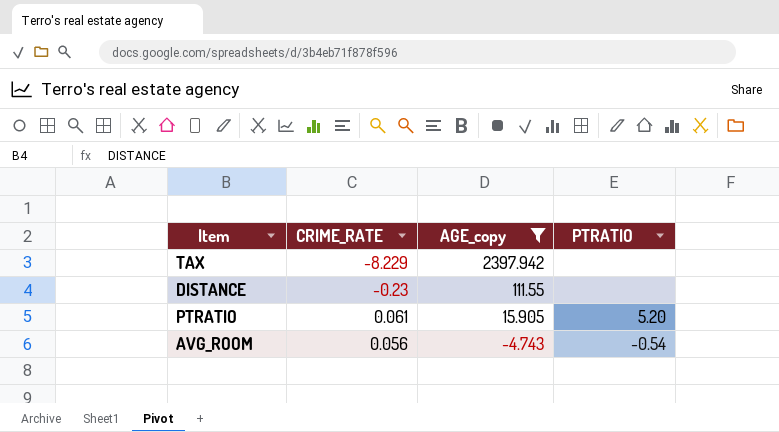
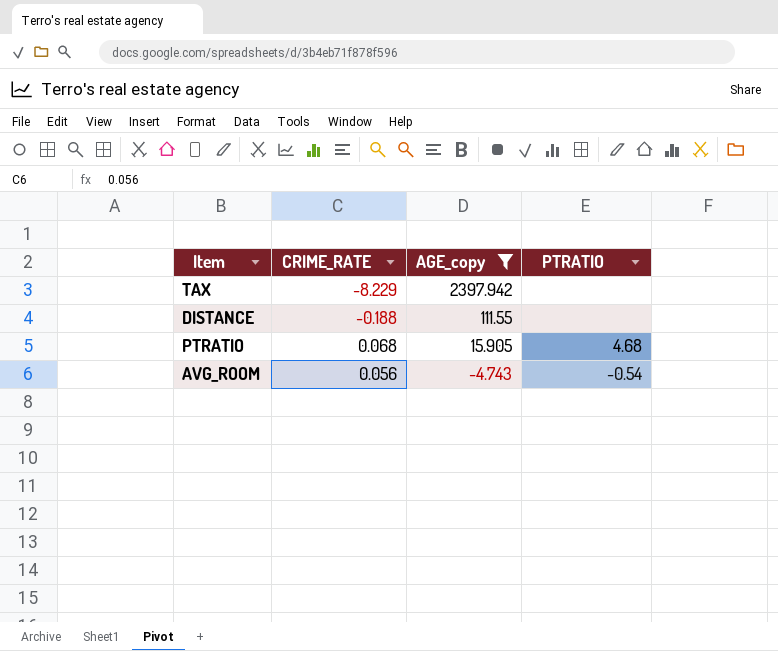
DISTANCE | CRIME_RATE: -0.23 -> -0.188
PTRATIO | CRIME_RATE: 0.061 -> 0.068
PTRATIO | PTRATIO: 5.20 -> 4.68

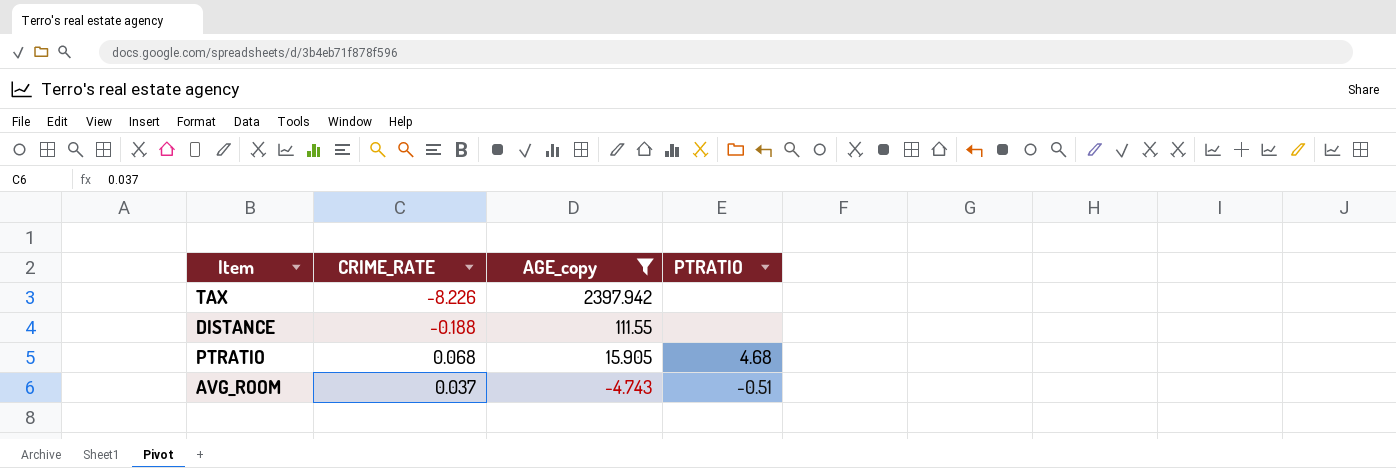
TAX | CRIME_RATE: -8.229 -> -8.226
AVG_ROOM | CRIME_RATE: 0.056 -> 0.037
AVG_ROOM | PTRATIO: -0.54 -> -0.51

